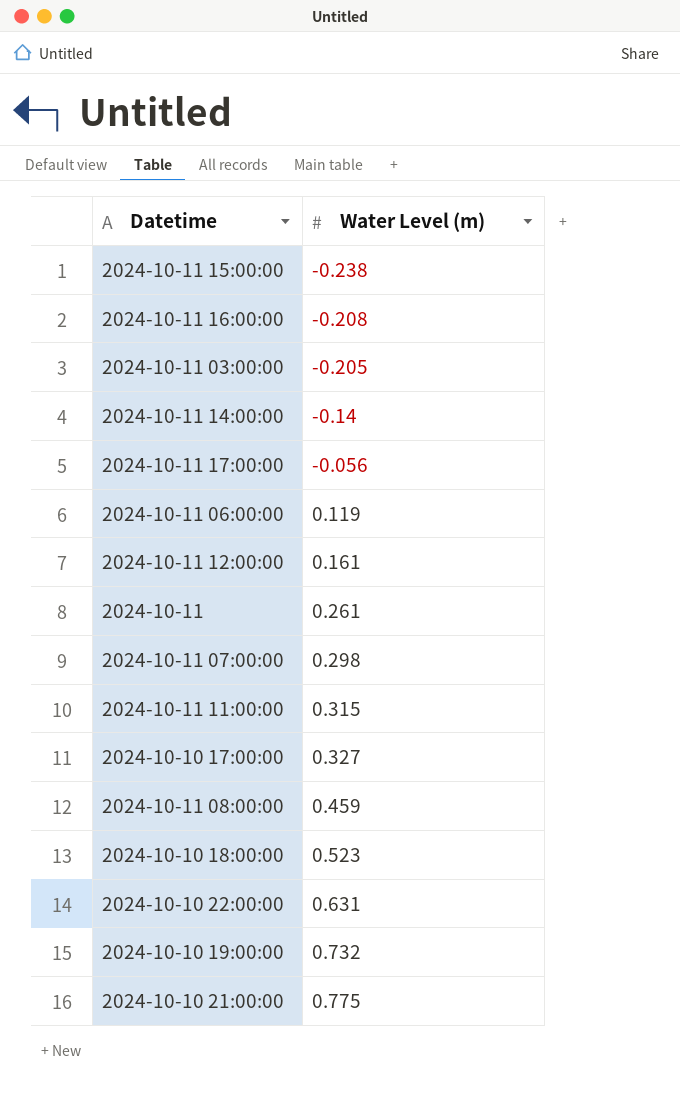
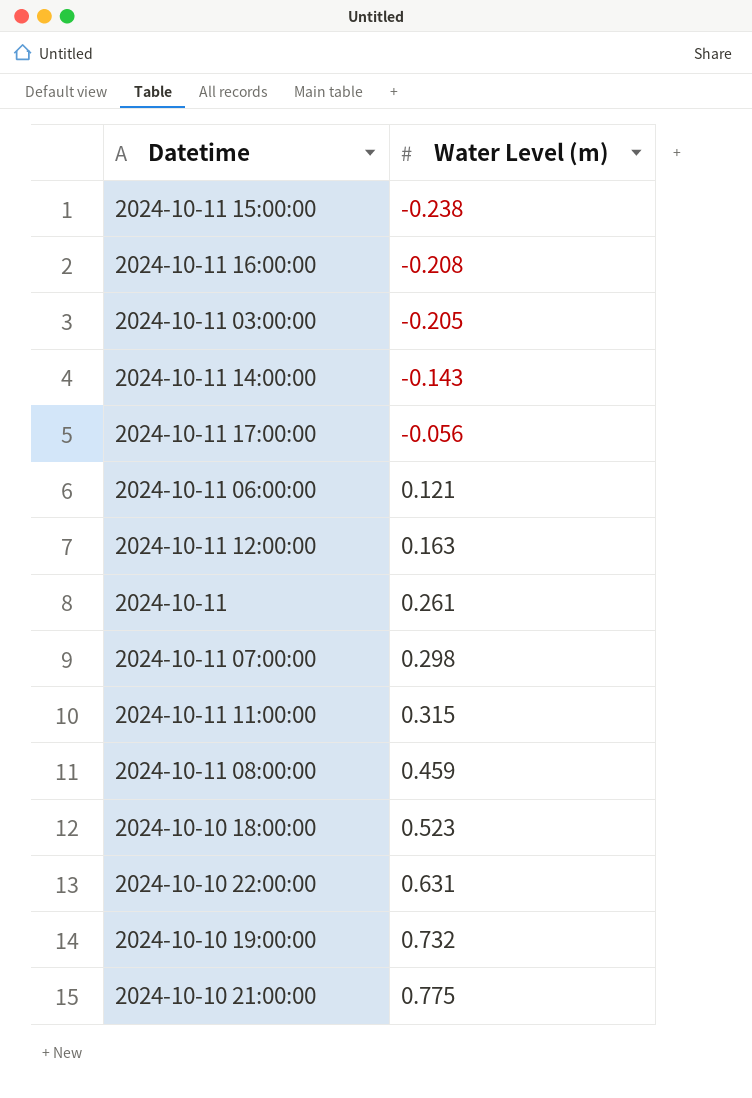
row 2024-10-10 17:00:00: 0.327 -> none
2024-10-11 14:00:00 | Water Level (m): -0.14 -> -0.143
2024-10-11 06:00:00 | Water Level (m): 0.119 -> 0.121
2024-10-11 12:00:00 | Water Level (m): 0.161 -> 0.163

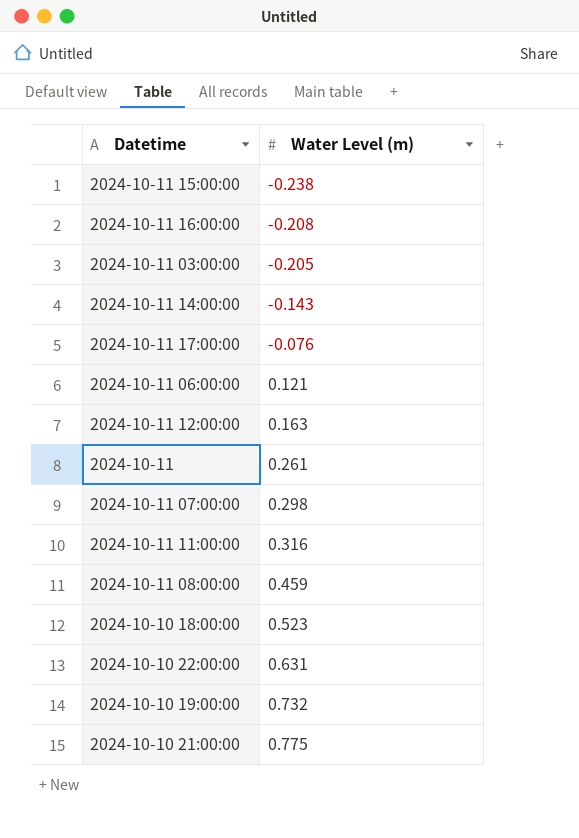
2024-10-11 17:00:00 | Water Level (m): -0.056 -> -0.076
2024-10-11 11:00:00 | Water Level (m): 0.315 -> 0.316

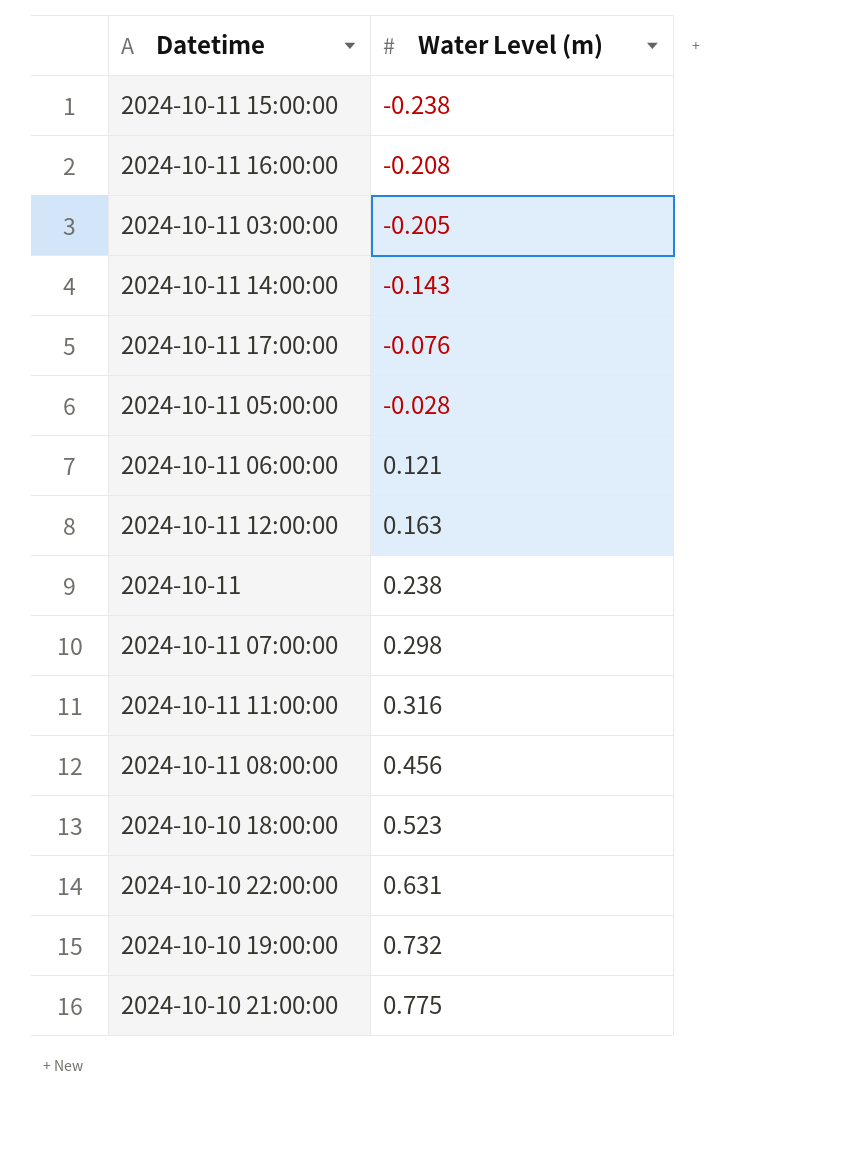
row 2024-10-11 05:00:00: none -> -0.028
2024-10-11 | Water Level (m): 0.261 -> 0.238
2024-10-11 08:00:00 | Water Level (m): 0.459 -> 0.456

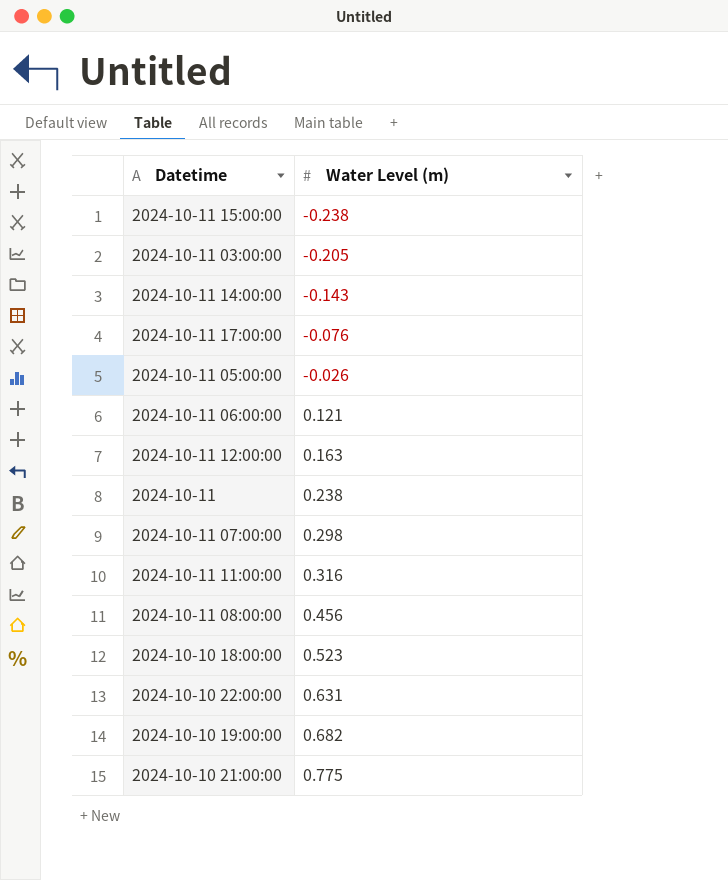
row 2024-10-11 16:00:00: -0.208 -> none
2024-10-11 05:00:00 | Water Level (m): -0.028 -> -0.026
2024-10-10 19:00:00 | Water Level (m): 0.732 -> 0.682

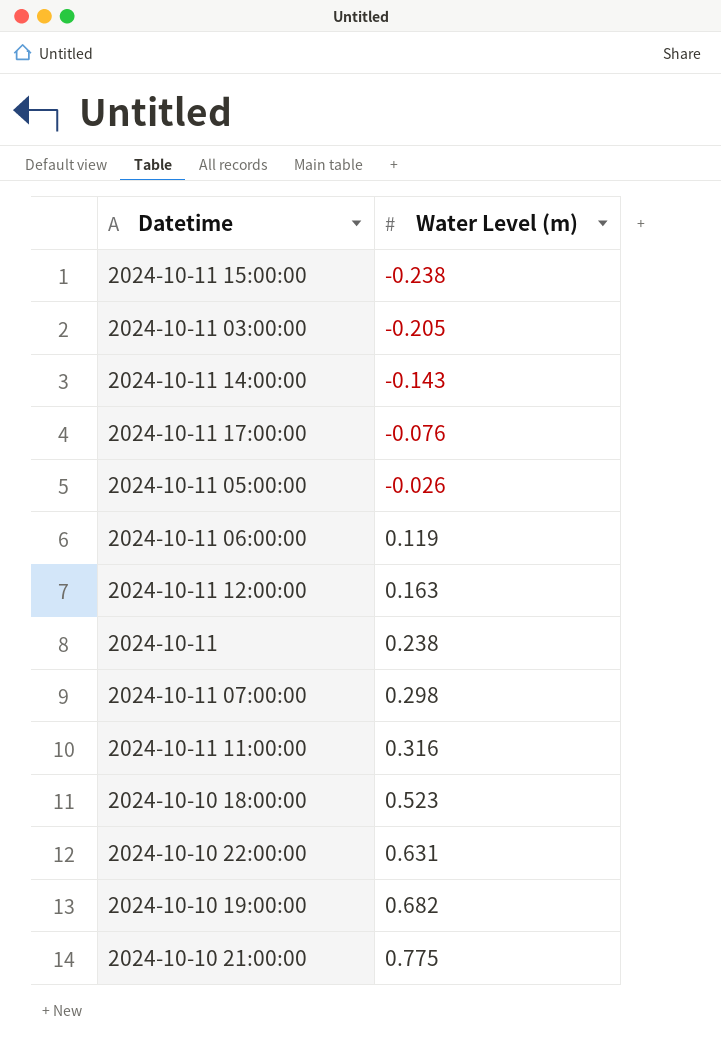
row 2024-10-11 08:00:00: 0.456 -> none
2024-10-11 06:00:00 | Water Level (m): 0.121 -> 0.119

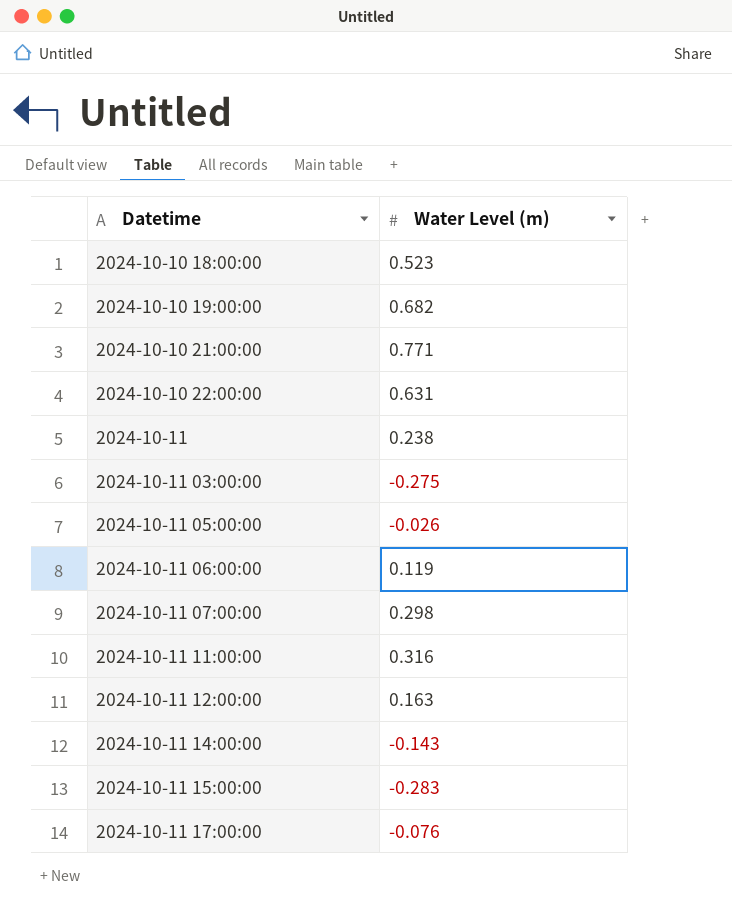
row order: Water Level (m) ascending -> Datetime ascending
2024-10-10 21:00:00 | Water Level (m): 0.775 -> 0.771
2024-10-11 03:00:00 | Water Level (m): -0.205 -> -0.275
2024-10-11 15:00:00 | Water Level (m): -0.238 -> -0.283

